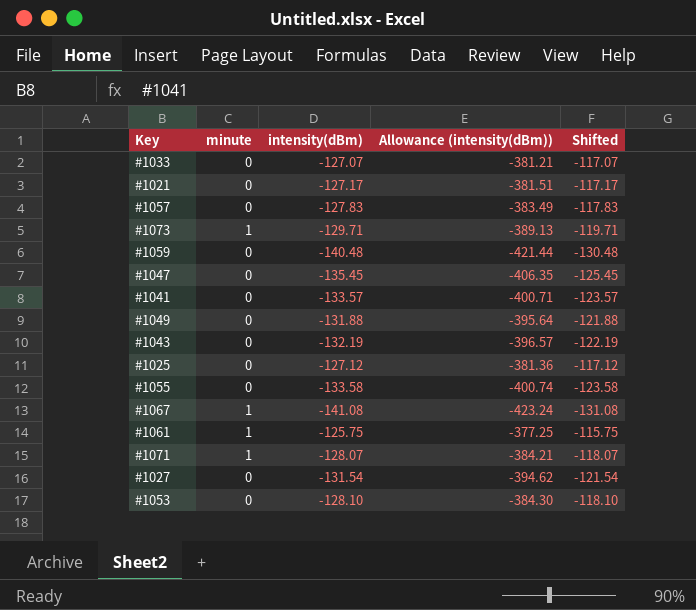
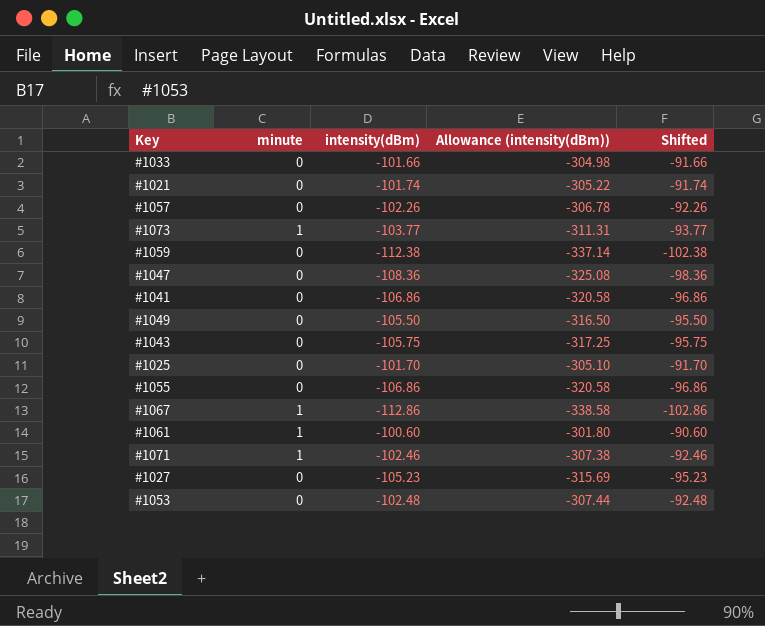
#1033 | intensity(dBm): -127.07 -> -101.66
#1033 | Allowance (intensity(dBm)): -381.21 -> -304.98
#1033 | Shifted: -117.07 -> -91.66
#1021 | intensity(dBm): -127.17 -> -101.74
#1021 | Allowance (intensity(dBm)): -381.51 -> -305.22
#1021 | Shifted: -117.17 -> -91.74
#1057 | intensity(dBm): -127.83 -> -102.26
#1057 | Allowance (intensity(dBm)): -383.49 -> -306.78
#1057 | Shifted: -117.83 -> -92.26
#1073 | intensity(dBm): -129.71 -> -103.77
#1073 | Allowance (intensity(dBm)): -389.13 -> -311.31
#1073 | Shifted: -119.71 -> -93.77
#1059 | intensity(dBm): -140.48 -> -112.38
#1059 | Allowance (intensity(dBm)): -421.44 -> -337.14
#1059 | Shifted: -130.48 -> -102.38
#1047 | intensity(dBm): -135.45 -> -108.36
#1047 | Allowance (intensity(dBm)): -406.35 -> -325.08
#1047 | Shifted: -125.45 -> -98.36
#1041 | intensity(dBm): -133.57 -> -106.86
#1041 | Allowance (intensity(dBm)): -400.71 -> -320.58
#1041 | Shifted: -123.57 -> -96.86
#1049 | intensity(dBm): -131.88 -> -105.50
#1049 | Allowance (intensity(dBm)): -395.64 -> -316.50
#1049 | Shifted: -121.88 -> -95.50
#1043 | intensity(dBm): -132.19 -> -105.75
#1043 | Allowance (intensity(dBm)): -396.57 -> -317.25
#1043 | Shifted: -122.19 -> -95.75
#1025 | intensity(dBm): -127.12 -> -101.70
#1025 | Allowance (intensity(dBm)): -381.36 -> -305.10
#1025 | Shifted: -117.12 -> -91.70
#1055 | intensity(dBm): -133.58 -> -106.86
#1055 | Allowance (intensity(dBm)): -400.74 -> -320.58
#1055 | Shifted: -123.58 -> -96.86
#1067 | intensity(dBm): -141.08 -> -112.86
#1067 | Allowance (intensity(dBm)): -423.24 -> -338.58
#1067 | Shifted: -131.08 -> -102.86
#1061 | intensity(dBm): -125.75 -> -100.60
#1061 | Allowance (intensity(dBm)): -377.25 -> -301.80
#1061 | Shifted: -115.75 -> -90.60
#1071 | intensity(dBm): -128.07 -> -102.46
#1071 | Allowance (intensity(dBm)): -384.21 -> -307.38
#1071 | Shifted: -118.07 -> -92.46
#1027 | intensity(dBm): -131.54 -> -105.23
#1027 | Allowance (intensity(dBm)): -394.62 -> -315.69
#1027 | Shifted: -121.54 -> -95.23
#1053 | intensity(dBm): -128.10 -> -102.48
#1053 | Allowance (intensity(dBm)): -384.30 -> -307.44
#1053 | Shifted: -118.10 -> -92.48

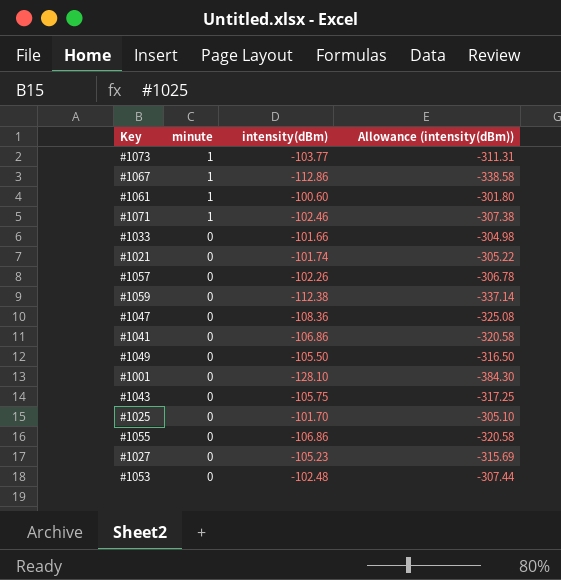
row order: none -> minute descending
column Shifted | formula: [intensity(dBm)] + 10 -> none
row #1001: none -> 0 | -128.10 | -384.30

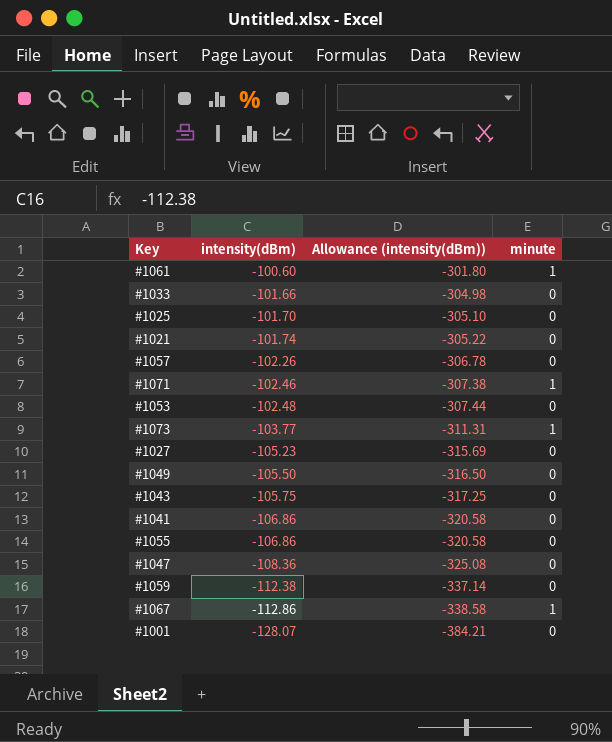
row order: minute descending -> intensity(dBm) descending
column minute | position: 2 -> 4
#1001 | intensity(dBm): -128.10 -> -128.07
#1001 | Allowance (intensity(dBm)): -384.30 -> -384.21

